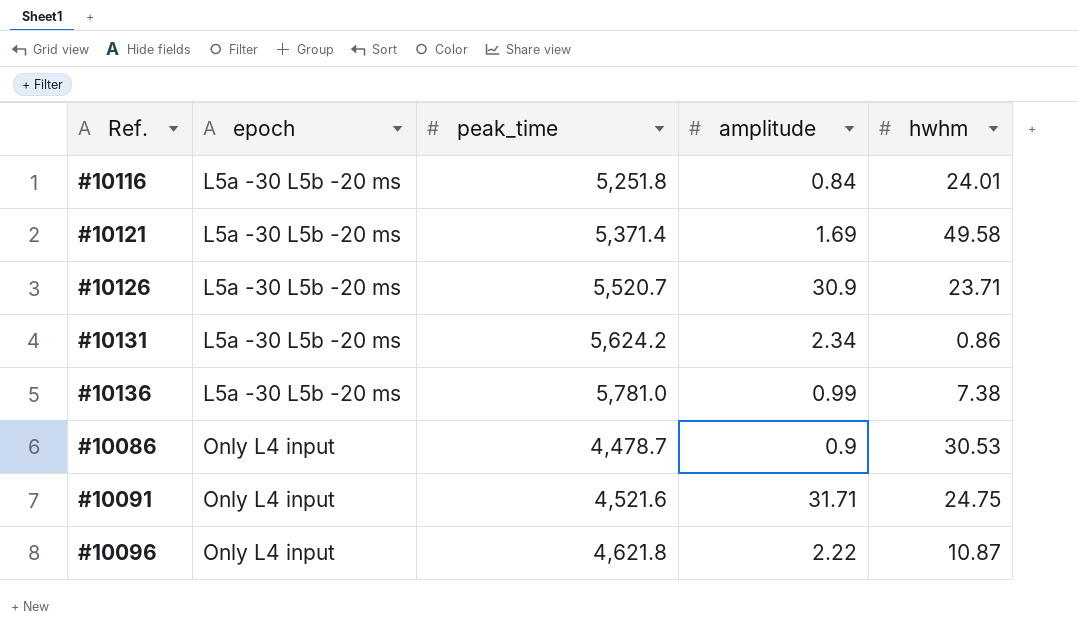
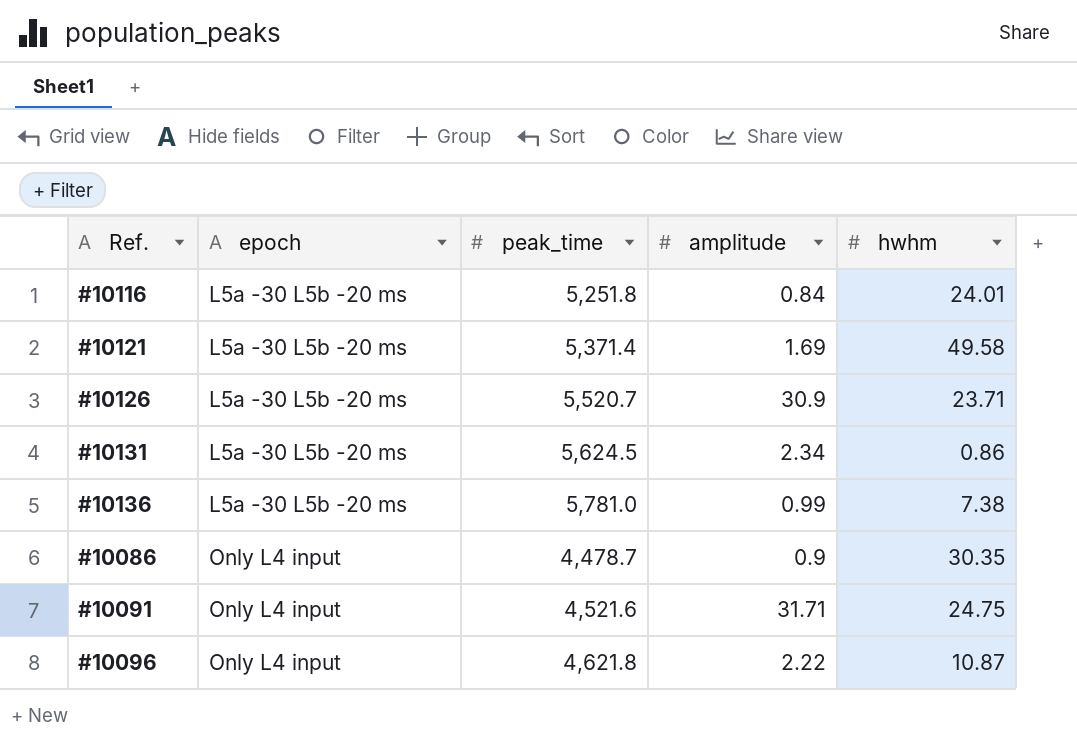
#10131 | peak_time: 5,624.2 -> 5,624.5
#10086 | hwhm: 30.53 -> 30.35

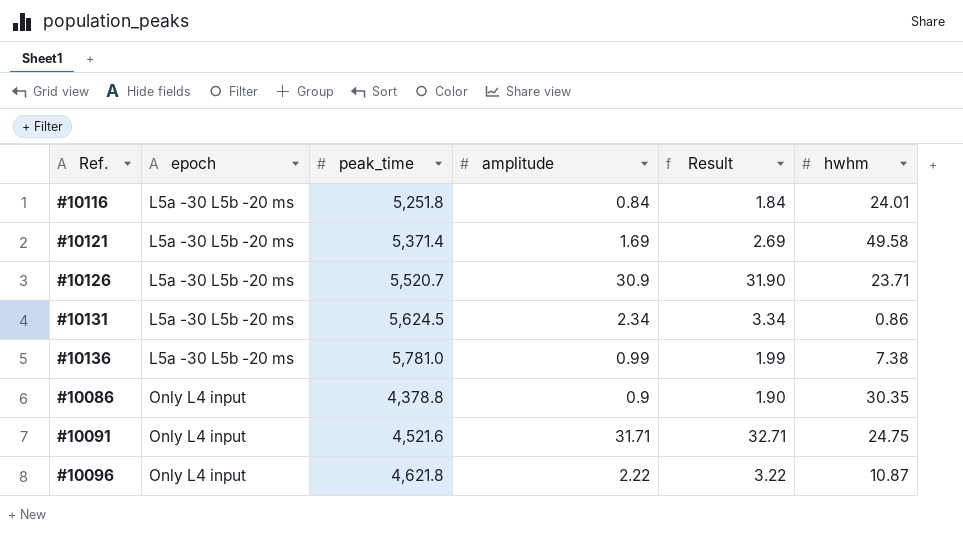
column Result | formula: none -> [amplitude] + 1
#10086 | peak_time: 4,478.7 -> 4,378.8

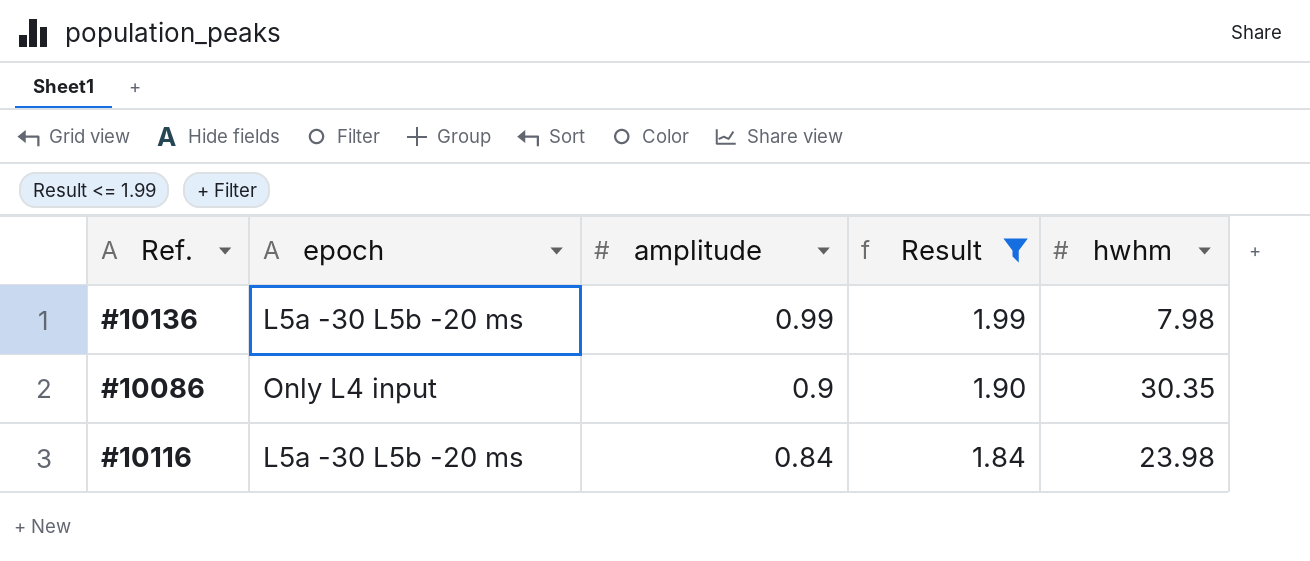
filter: none -> Result <= 1.99
row order: epoch ascending -> amplitude descending
column peak_time | position: 3 -> none
#10136 | hwhm: 7.38 -> 7.98
#10116 | hwhm: 24.01 -> 23.98

